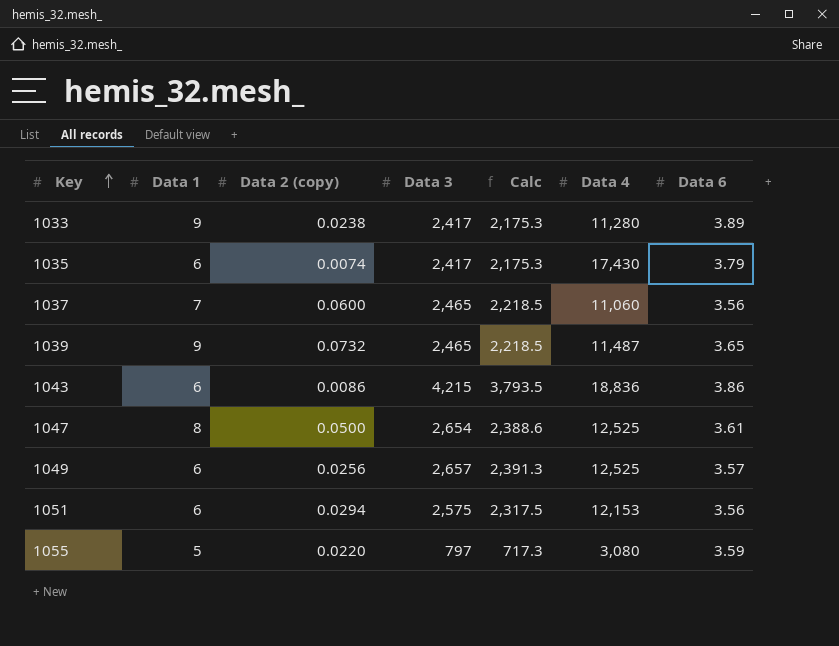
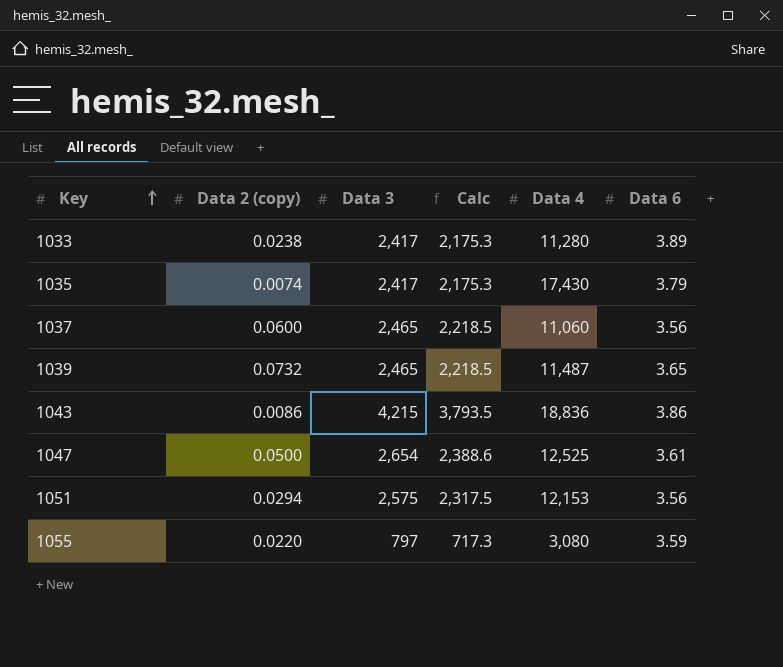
column Data 1 | position: 2 -> none
row 1049: 6 | 0.0256 | 2,657 | 2,391.3 | 12,525 | 3.57 -> none

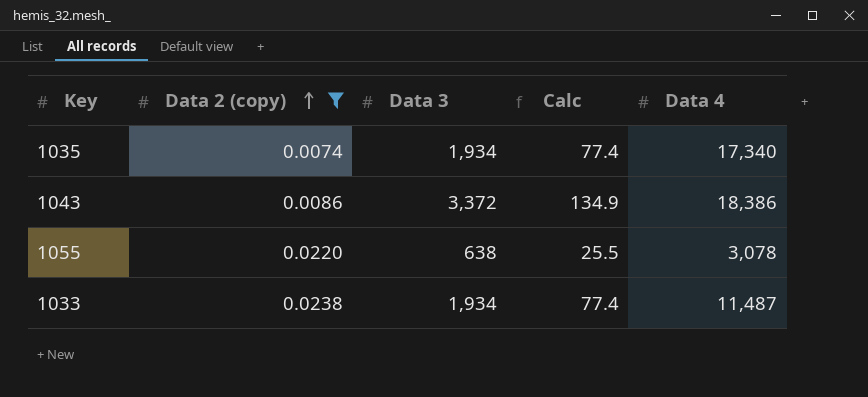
filter: none -> Data 2 (copy) <= 0.0238
row order: Key ascending -> Data 2 (copy) ascending
column Data 6 | position: 6 -> none
column Calc | formula: [Data 3] * 0.9 -> [Data 3] * 0.04
1035 | Data 3: 2,417 -> 1,934
1035 | Data 4: 17,430 -> 17,340
1043 | Data 3: 4,215 -> 3,372
1043 | Data 4: 18,836 -> 18,386
1055 | Data 3: 797 -> 638
1055 | Data 4: 3,080 -> 3,078
1033 | Data 3: 2,417 -> 1,934
1033 | Data 4: 11,280 -> 11,487

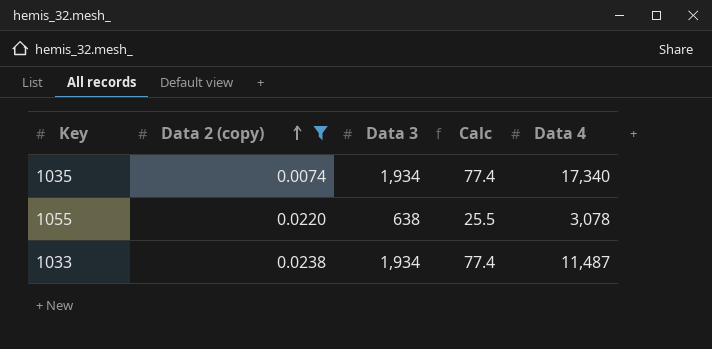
row 1043: 0.0086 | 3,372 | 134.9 | 18,386 -> none

